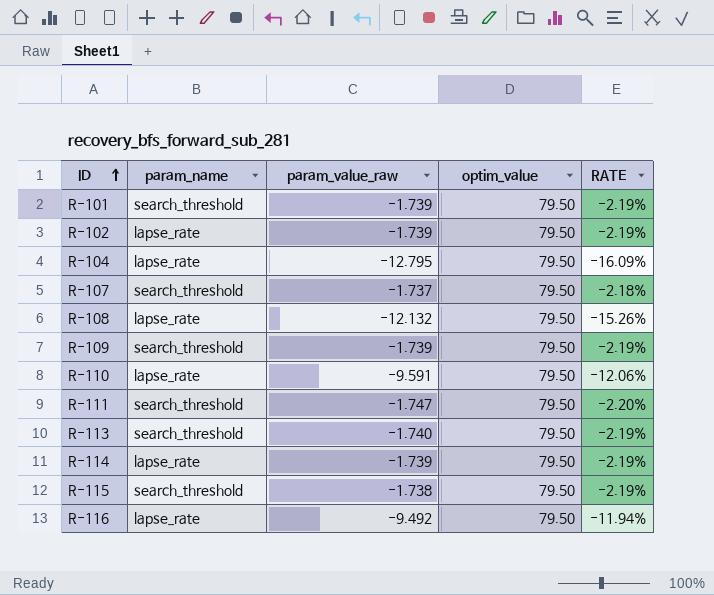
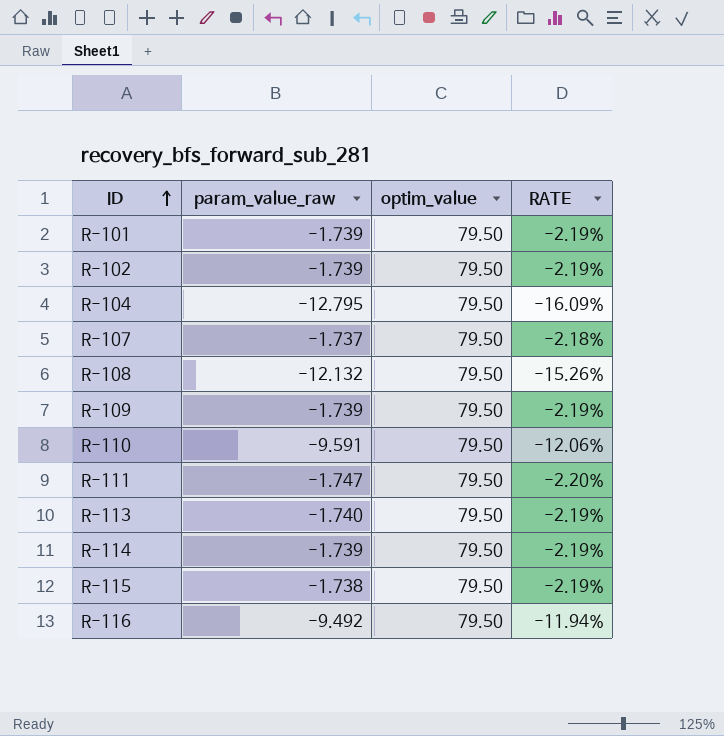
column param_name | position: 2 -> none

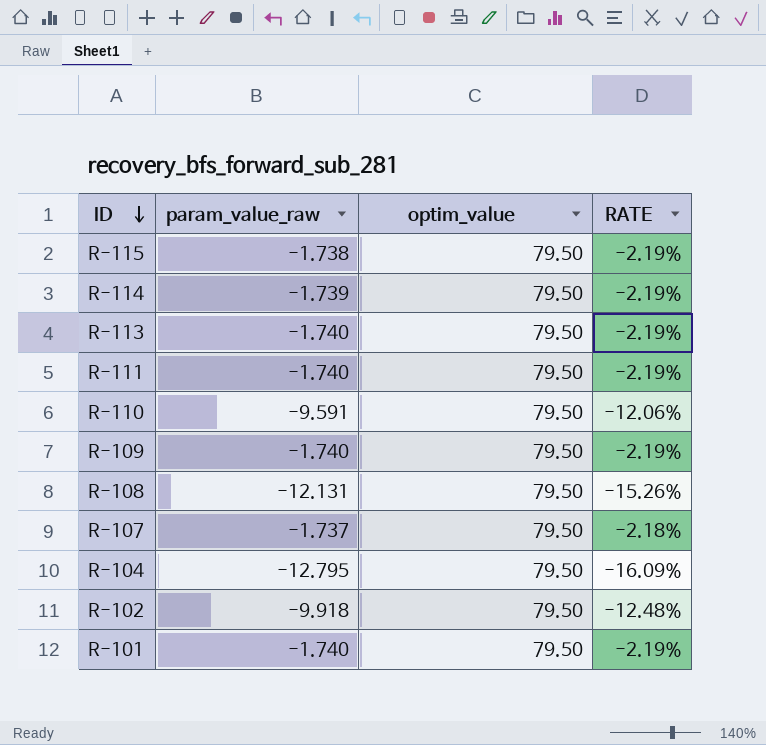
row order: ID ascending -> ID descending
row R-116: -9.492 | 79.50 | -11.94% -> none
R-111 | param_value_raw: -1.747 -> -1.740
R-111 | RATE: -2.20% -> -2.19%
R-109 | param_value_raw: -1.739 -> -1.740
R-108 | param_value_raw: -12.132 -> -12.131
R-102 | param_value_raw: -1.739 -> -9.918
R-102 | RATE: -2.19% -> -12.48%
R-101 | param_value_raw: -1.739 -> -1.740

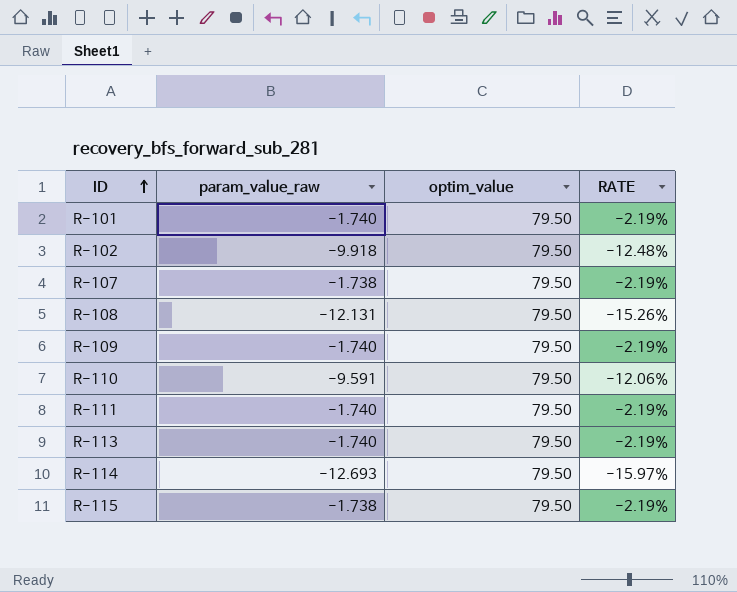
row order: ID descending -> ID ascending
row R-104: -12.795 | 79.50 | -16.09% -> none
R-107 | param_value_raw: -1.737 -> -1.738
R-107 | RATE: -2.18% -> -2.19%
R-114 | param_value_raw: -1.739 -> -12.693
R-114 | RATE: -2.19% -> -15.97%

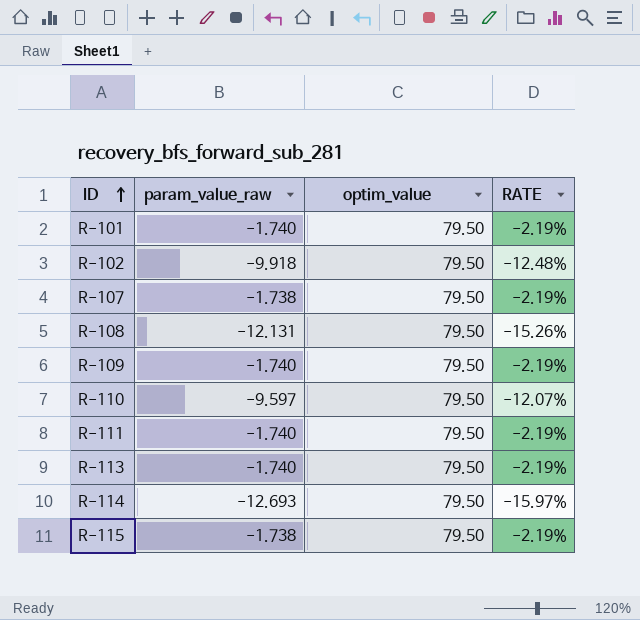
R-110 | param_value_raw: -9.591 -> -9.597
R-110 | RATE: -12.06% -> -12.07%

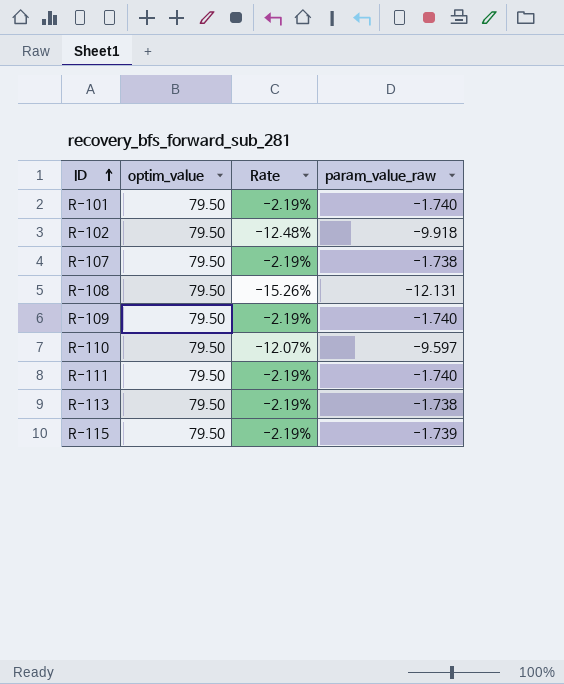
column name: RATE -> Rate
column param_value_raw | position: 2 -> 4
row R-114: -12.693 | 79.50 | -15.97% -> none
R-113 | param_value_raw: -1.740 -> -1.738
R-115 | param_value_raw: -1.738 -> -1.739

